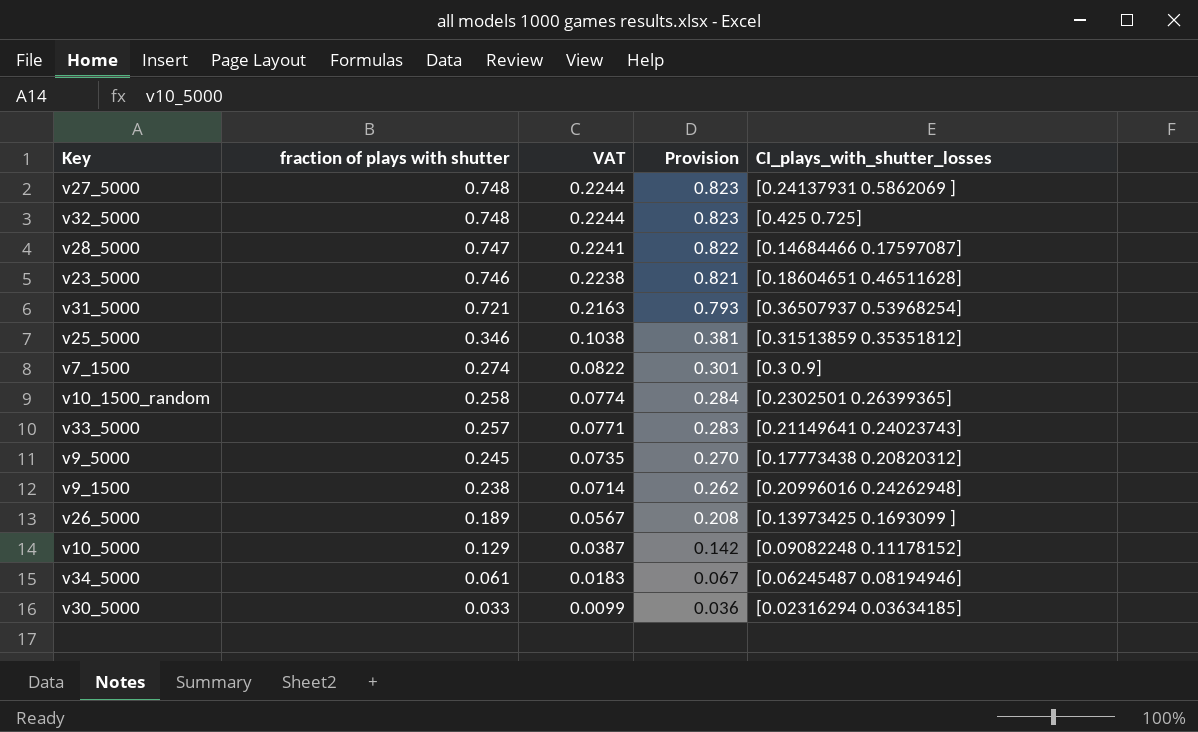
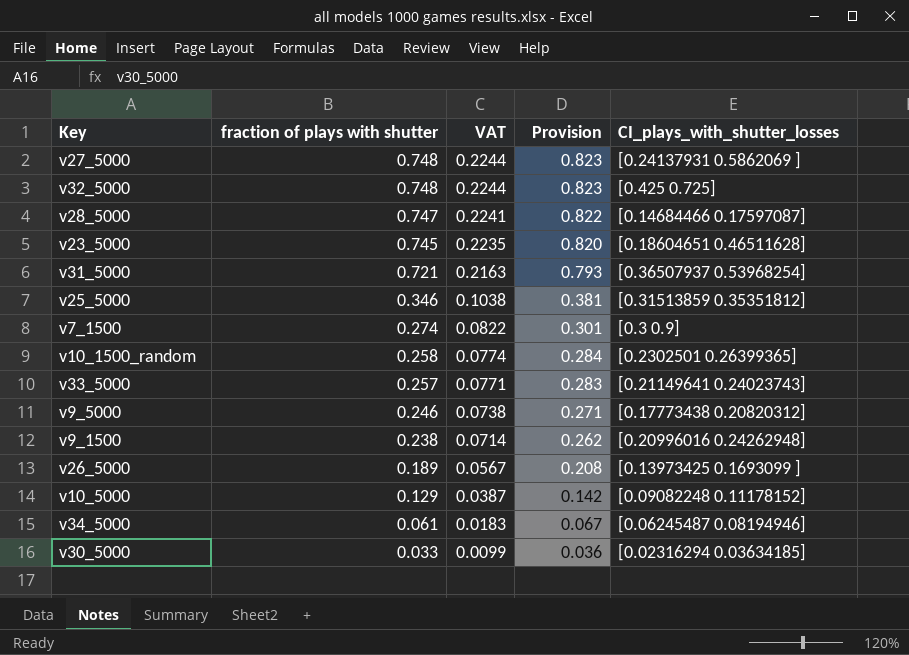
v23_5000 | fraction of plays with shutter: 0.746 -> 0.745
v23_5000 | VAT: 0.2238 -> 0.2235
v23_5000 | Provision: 0.821 -> 0.820
v9_5000 | fraction of plays with shutter: 0.245 -> 0.246
v9_5000 | VAT: 0.0735 -> 0.0738
v9_5000 | Provision: 0.270 -> 0.271

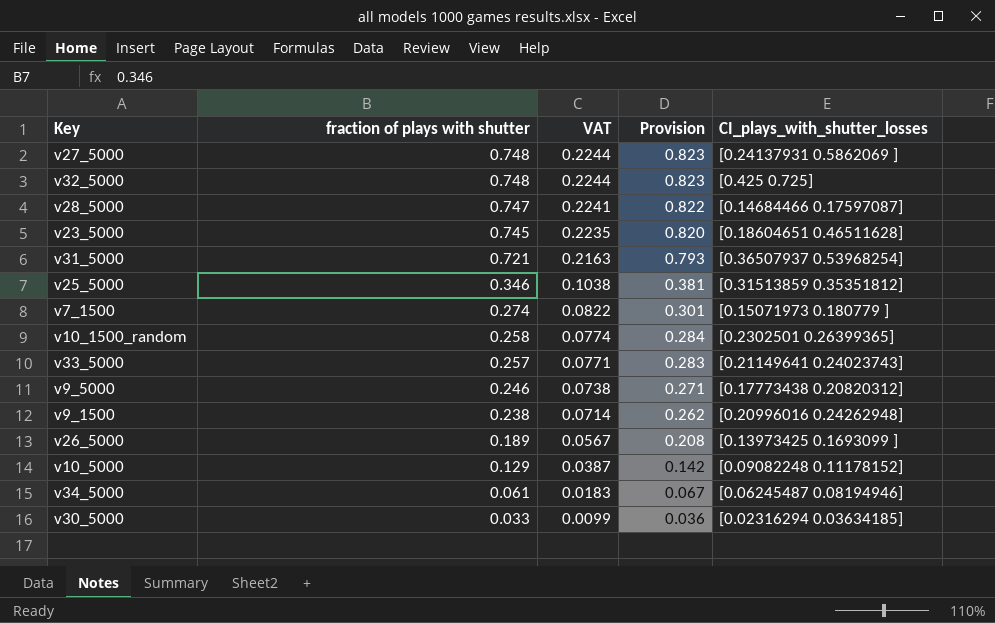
v7_1500 | CI_plays_with_shutter_losses: [0.3 0.9] -> [0.15071973 0.180779 ]

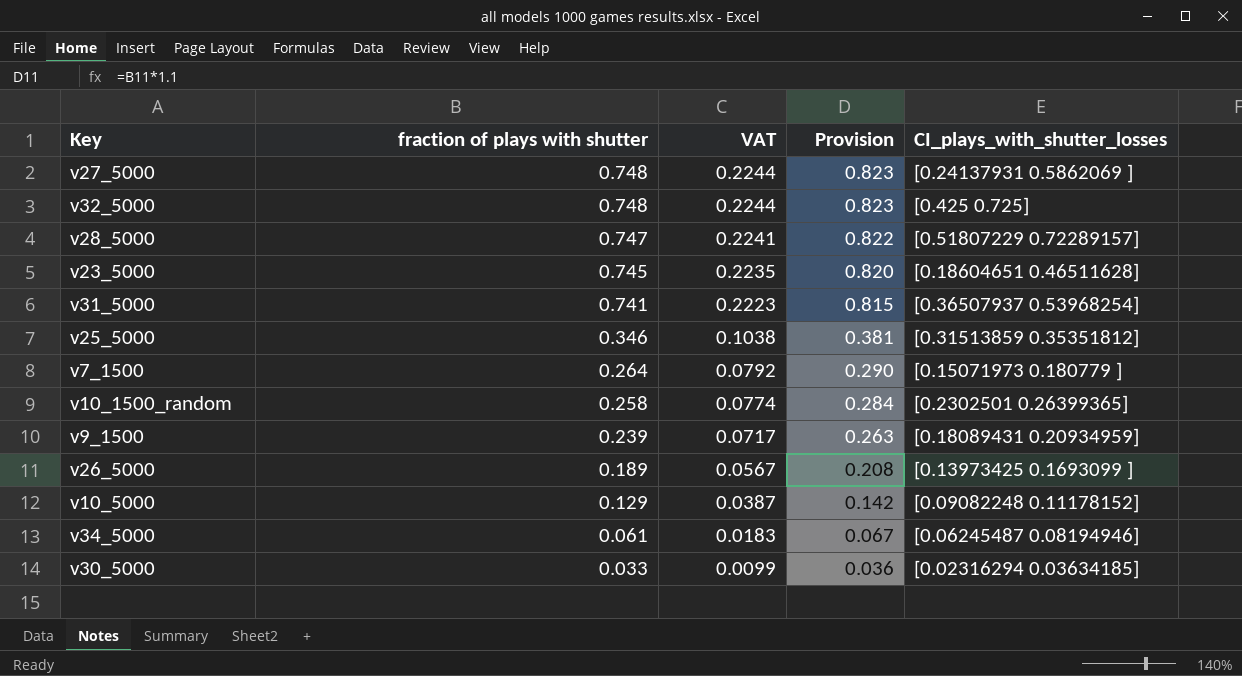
row v33_5000: 0.257 | 0.0771 | 0.283 | [0.21149641 0.24023743] -> none
row v9_5000: 0.246 | 0.0738 | 0.271 | [0.17773438 0.20820312] -> none
v28_5000 | CI_plays_with_shutter_losses: [0.14684466 0.17597087] -> [0.51807229 0.72289157]
v31_5000 | fraction of plays with shutter: 0.721 -> 0.741
v31_5000 | VAT: 0.2163 -> 0.2223
v31_5000 | Provision: 0.793 -> 0.815
v7_1500 | fraction of plays with shutter: 0.274 -> 0.264
v7_1500 | VAT: 0.0822 -> 0.0792
v7_1500 | Provision: 0.301 -> 0.290
v9_1500 | fraction of plays with shutter: 0.238 -> 0.239
v9_1500 | VAT: 0.0714 -> 0.0717
v9_1500 | Provision: 0.262 -> 0.263
v9_1500 | CI_plays_with_shutter_losses: [0.20996016 0.24262948] -> [0.18089431 0.20934959]

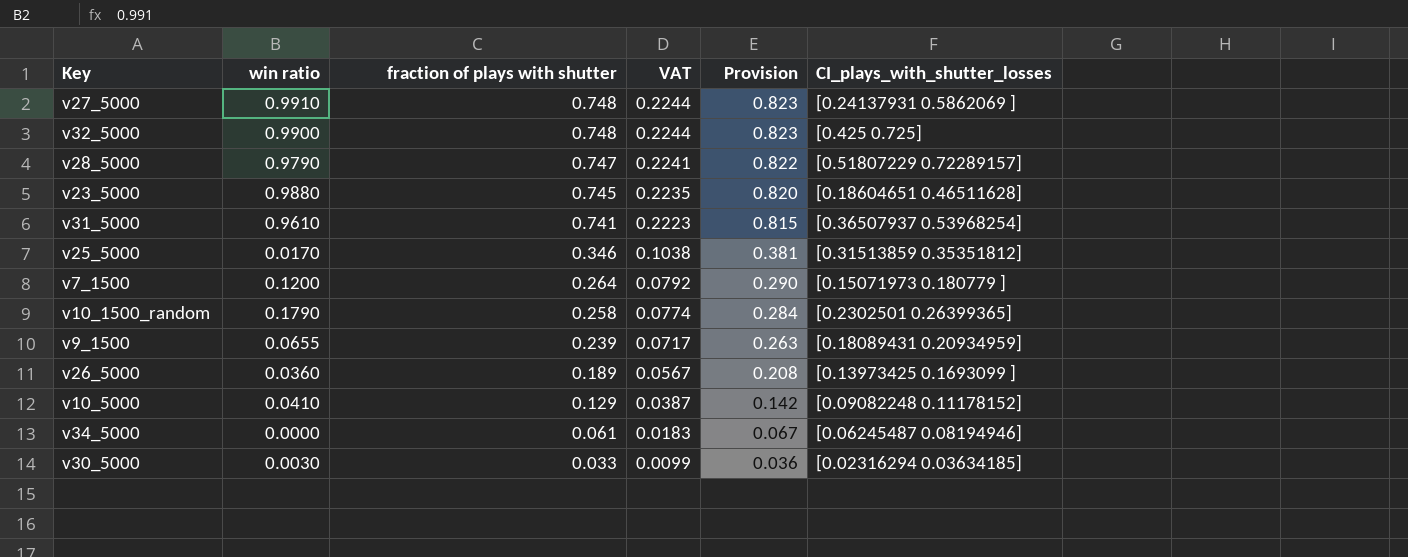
column win ratio | position: none -> 2

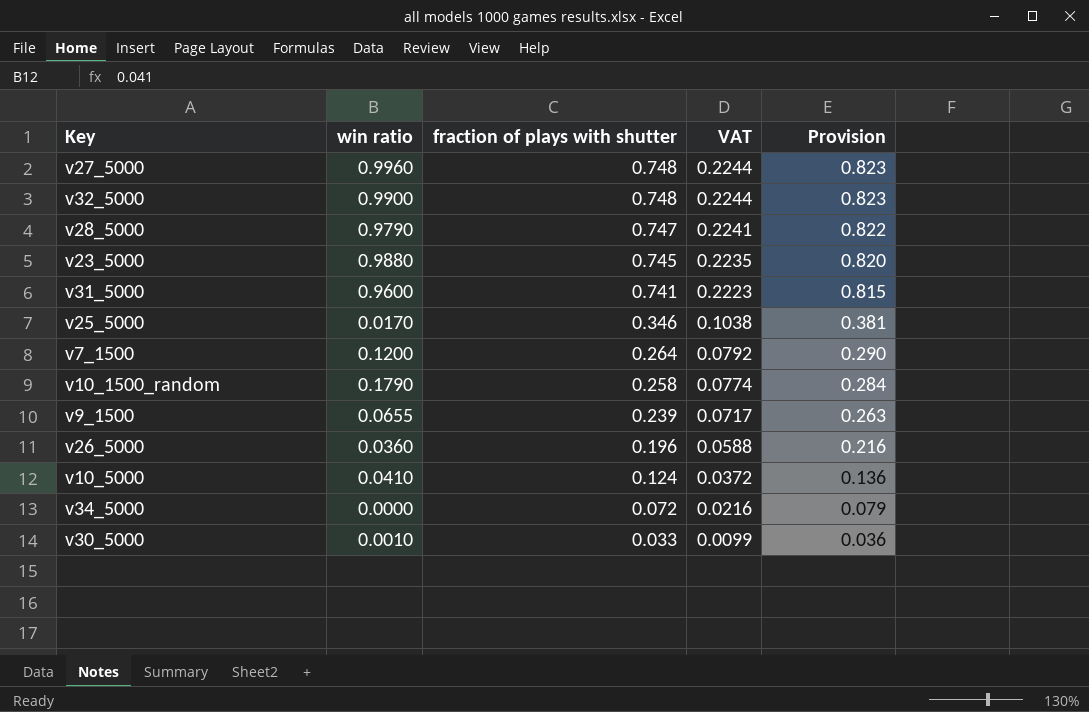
column CI_plays_with_shutter_losses | position: 6 -> none
v27_5000 | win ratio: 0.9910 -> 0.9960
v31_5000 | win ratio: 0.9610 -> 0.9600
v26_5000 | fraction of plays with shutter: 0.189 -> 0.196
v26_5000 | VAT: 0.0567 -> 0.0588
v26_5000 | Provision: 0.208 -> 0.216
v10_5000 | fraction of plays with shutter: 0.129 -> 0.124
v10_5000 | VAT: 0.0387 -> 0.0372
v10_5000 | Provision: 0.142 -> 0.136
v34_5000 | fraction of plays with shutter: 0.061 -> 0.072
v34_5000 | VAT: 0.0183 -> 0.0216
v34_5000 | Provision: 0.067 -> 0.079
v30_5000 | win ratio: 0.0030 -> 0.0010

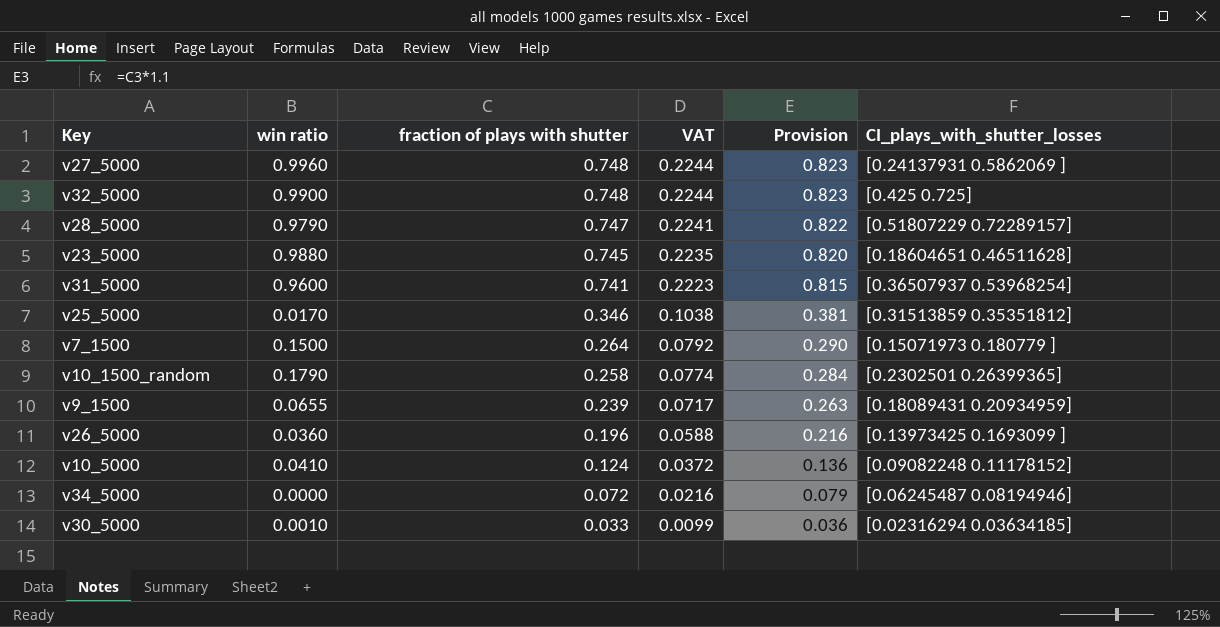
column CI_plays_with_shutter_losses | position: none -> 6
v7_1500 | win ratio: 0.1200 -> 0.1500

